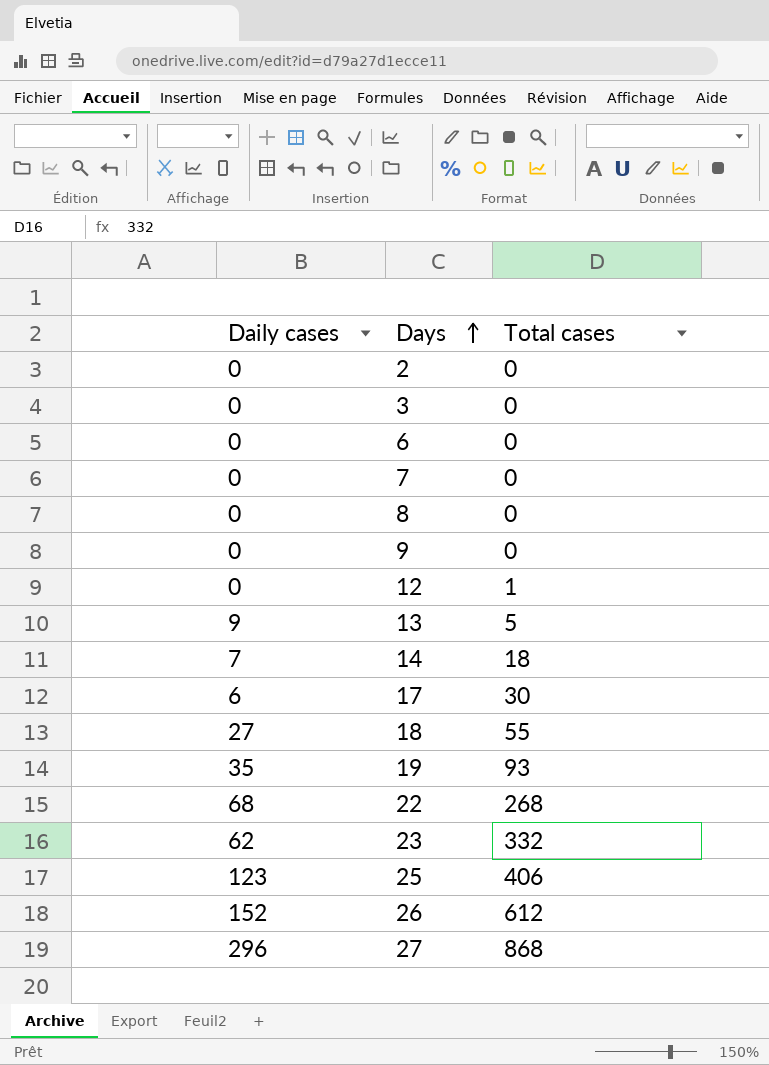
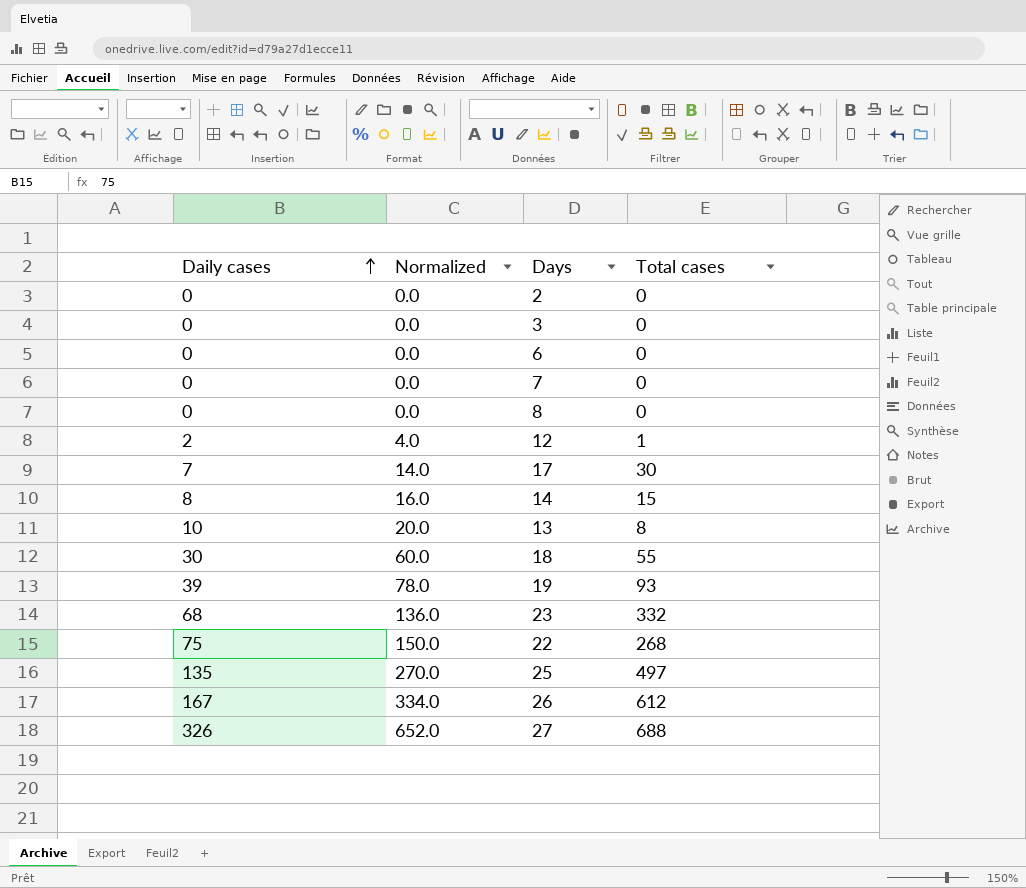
row order: Days ascending -> Daily cases ascending
column Normalized | formula: none -> [Daily cases] * 2
row 9: 0 | 0 -> none
12 | Daily cases: 0 -> 2
17 | Daily cases: 6 -> 7
14 | Daily cases: 7 -> 8
14 | Total cases: 18 -> 15
13 | Daily cases: 9 -> 10
13 | Total cases: 5 -> 8
18 | Daily cases: 27 -> 30
19 | Daily cases: 35 -> 39
23 | Daily cases: 62 -> 68
22 | Daily cases: 68 -> 75
25 | Daily cases: 123 -> 135
25 | Total cases: 406 -> 497
26 | Daily cases: 152 -> 167
27 | Daily cases: 296 -> 326
27 | Total cases: 868 -> 688

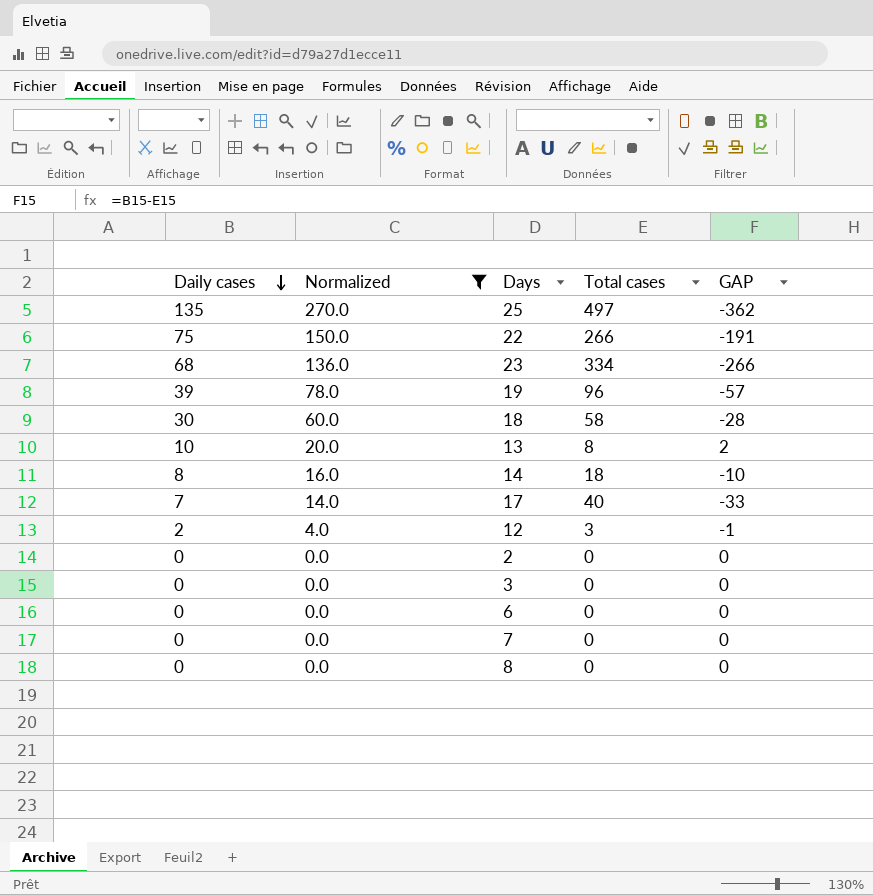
filter: none -> Normalized <= 270.0
row order: Daily cases ascending -> Daily cases descending
column GAP | formula: none -> [Daily cases] - [Total cases]
22 | Total cases: 268 -> 266
23 | Total cases: 332 -> 334
19 | Total cases: 93 -> 96
18 | Total cases: 55 -> 58
14 | Total cases: 15 -> 18
17 | Total cases: 30 -> 40
12 | Total cases: 1 -> 3

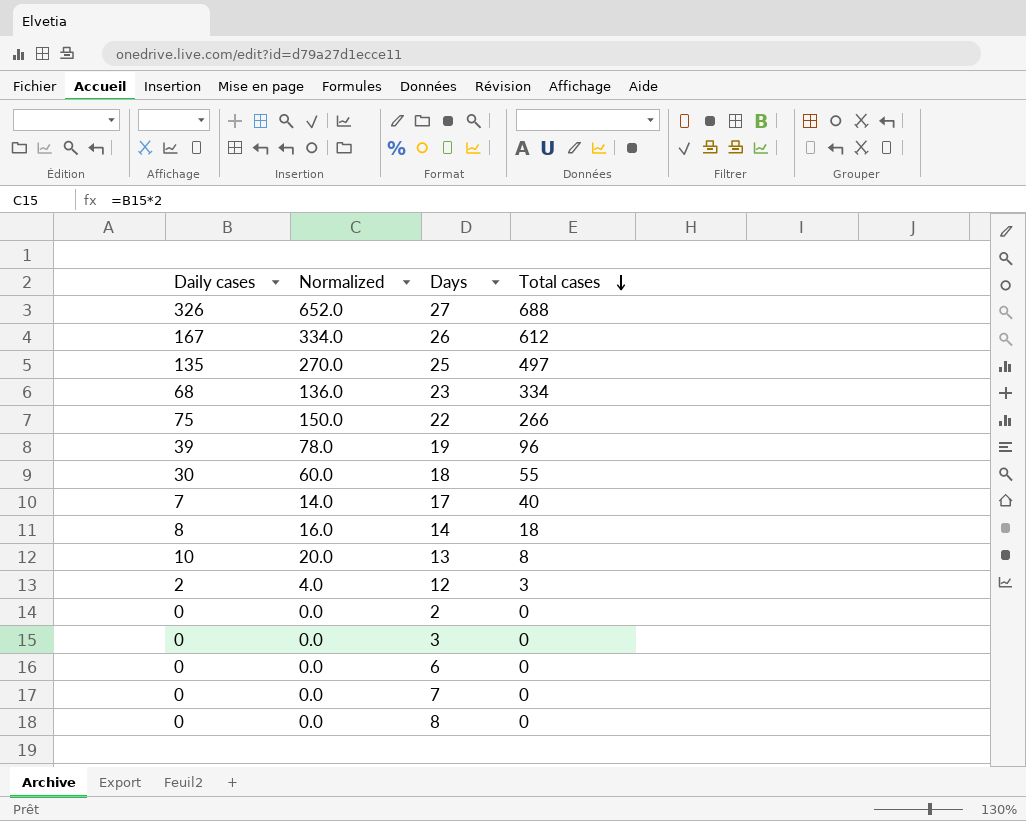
filter: Normalized <= 270.0 -> none
row order: Daily cases descending -> Total cases descending
column GAP | formula: [Daily cases] - [Total cases] -> none
18 | Total cases: 58 -> 55

